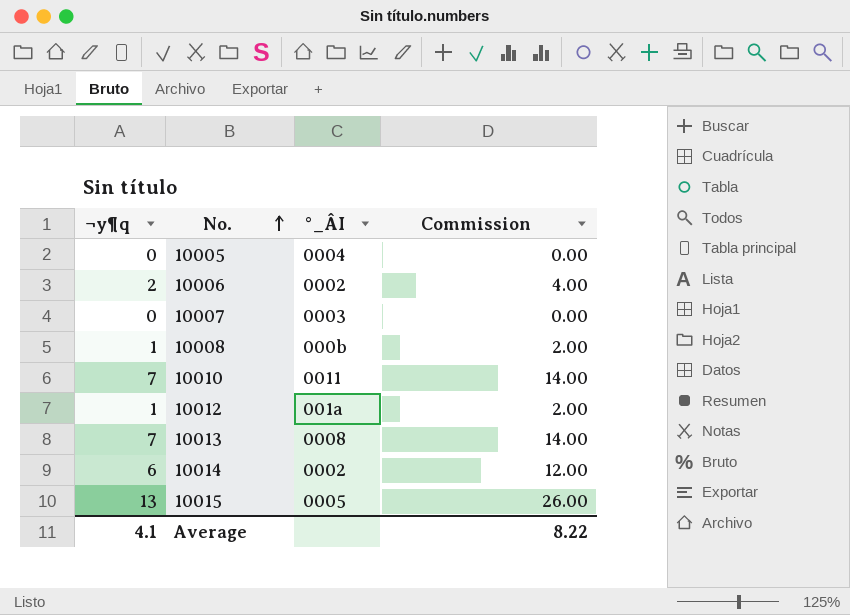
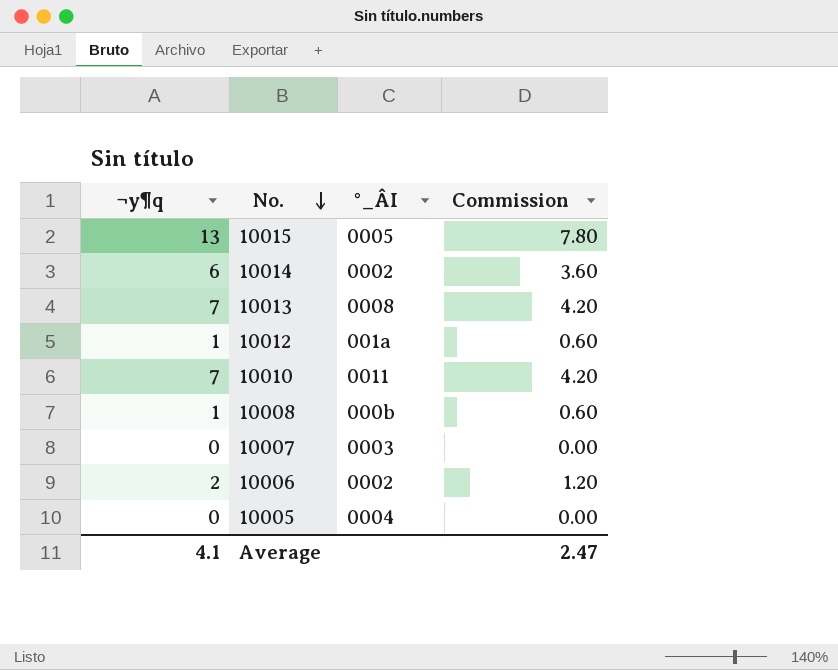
row order: No. ascending -> No. descending
column Commission | formula: [¬y¶q] * 2 -> [¬y¶q] * 0.6
Average | Commission: 8.22 -> 2.47

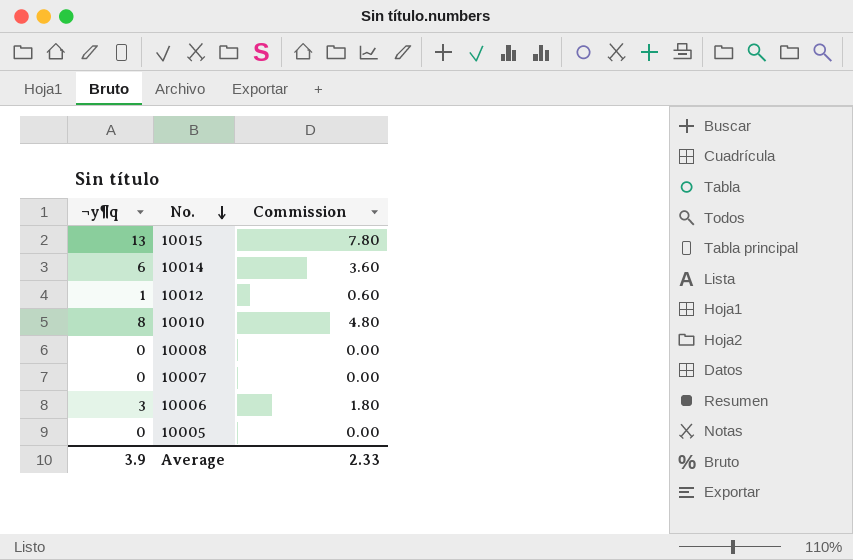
column °_ÂI | position: 3 -> none
row 10013: 7 | 0008 | 4.20 -> none
10010 | ¬y¶q: 7 -> 8
10010 | Commission: 4.20 -> 4.80
10008 | ¬y¶q: 1 -> 0
10008 | Commission: 0.60 -> 0.00
10006 | ¬y¶q: 2 -> 3
10006 | Commission: 1.20 -> 1.80
Average | ¬y¶q: 4.1 -> 3.9
Average | Commission: 2.47 -> 2.33

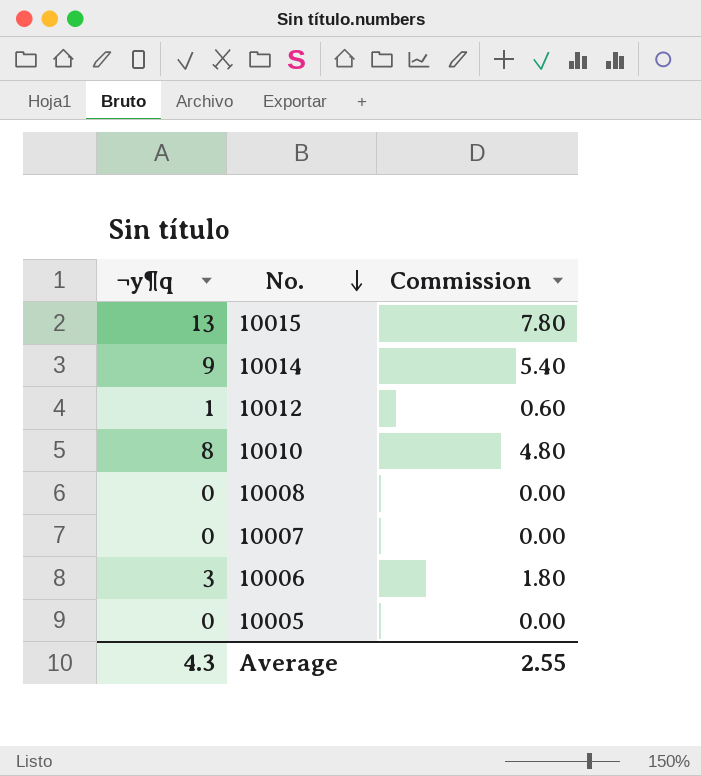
10014 | ¬y¶q: 6 -> 9
10014 | Commission: 3.60 -> 5.40
Average | ¬y¶q: 3.9 -> 4.3
Average | Commission: 2.33 -> 2.55

